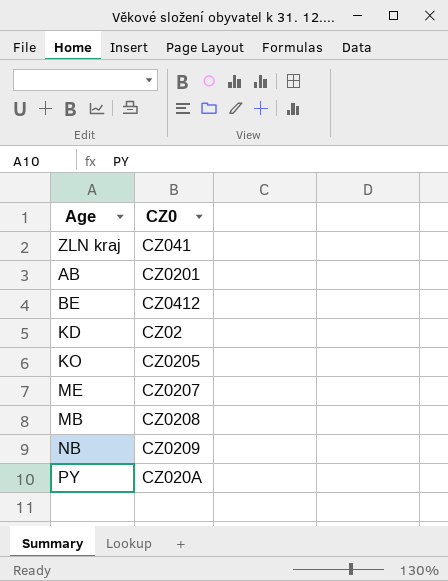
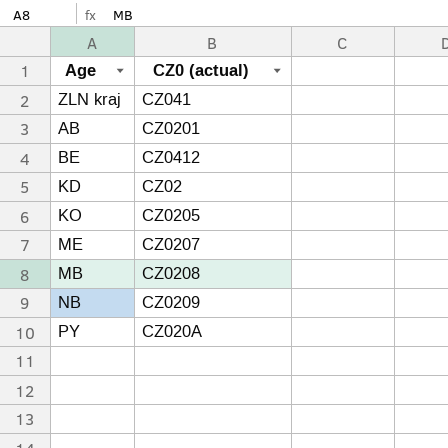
column name: CZ0 -> CZ0 (actual)

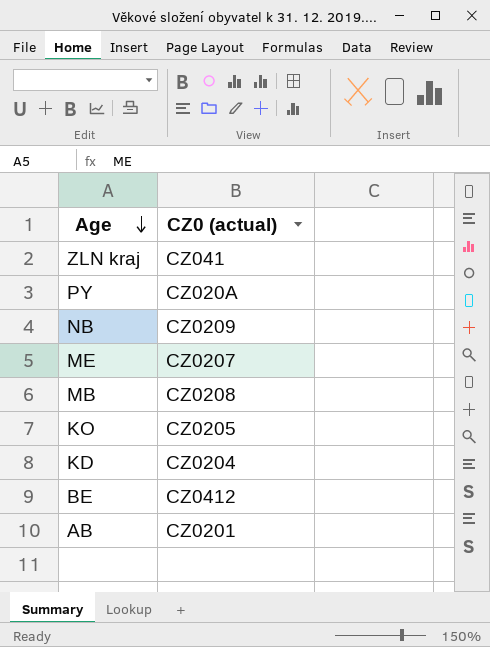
row order: none -> Age descending
KD | CZ0 (actual): CZ02 -> CZ0204

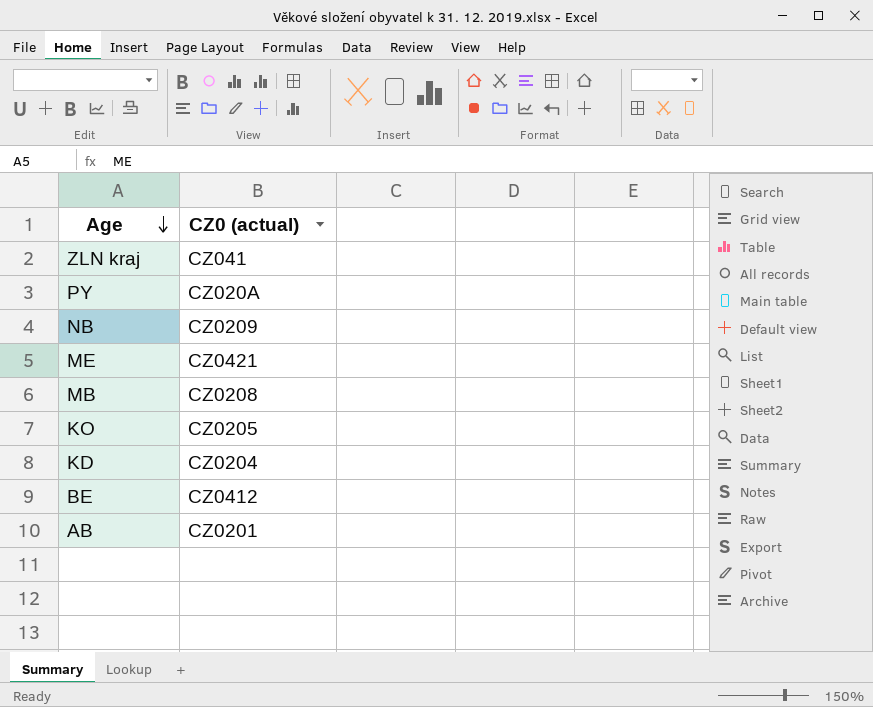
ME | CZ0 (actual): CZ0207 -> CZ0421

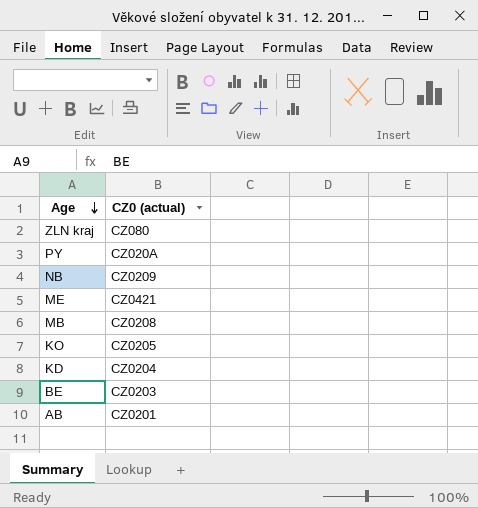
ZLN kraj | CZ0 (actual): CZ041 -> CZ080
BE | CZ0 (actual): CZ0412 -> CZ0203

